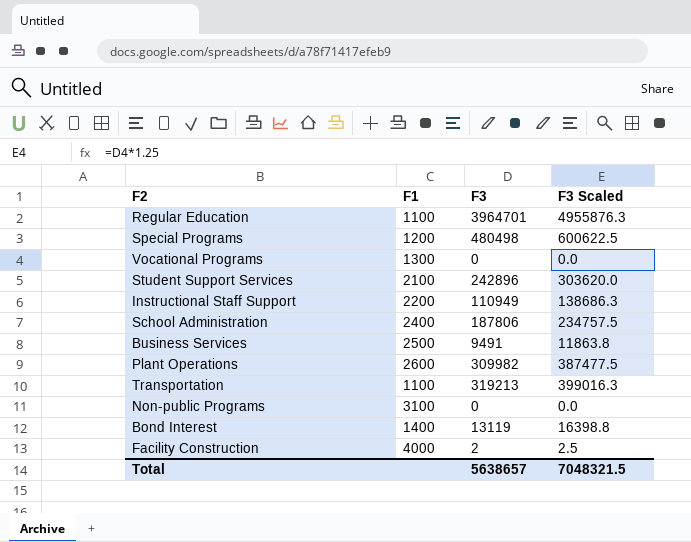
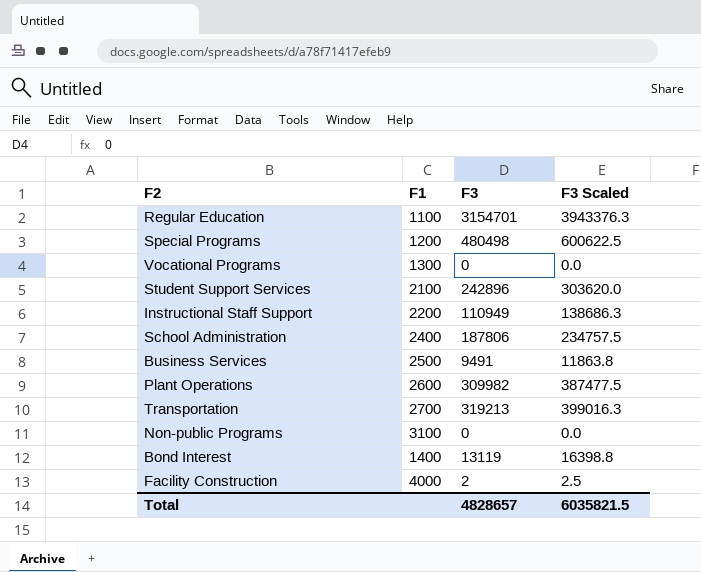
Regular Education | F3: 3964701 -> 3154701
Regular Education | F3 Scaled: 4955876.3 -> 3943376.3
Transportation | F1: 1100 -> 2700
Total | F3: 5638657 -> 4828657
Total | F3 Scaled: 7048321.5 -> 6035821.5

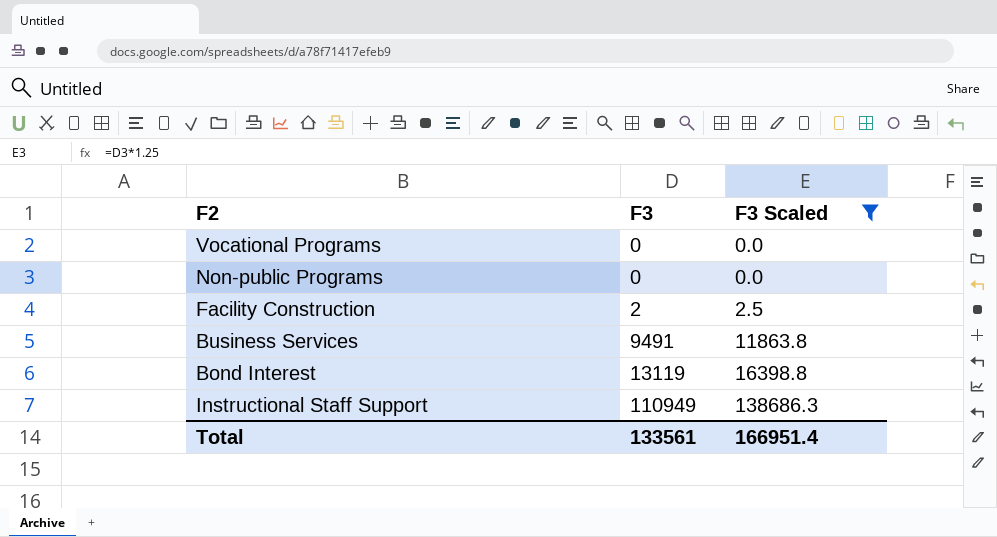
filter: none -> F3 Scaled <= 138686.3
row order: none -> F3 ascending
column F1 | position: 2 -> none
Total | F3: 4828657 -> 133561
Total | F3 Scaled: 6035821.5 -> 166951.4

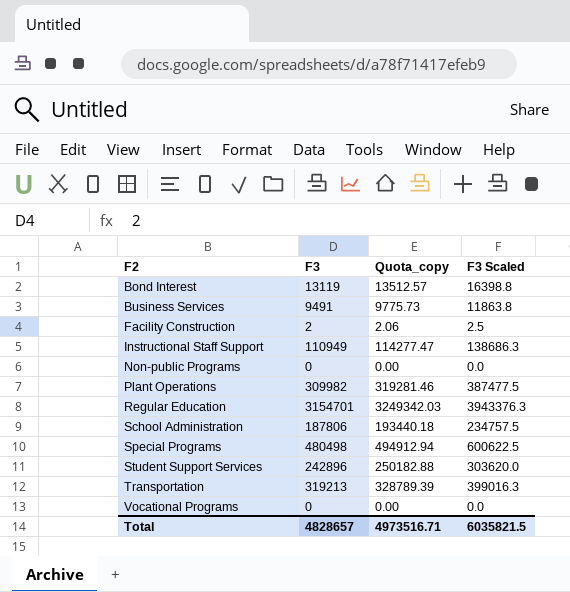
filter: F3 Scaled <= 138686.3 -> none
row order: F3 ascending -> F2 ascending
column Quota_copy | formula: none -> [F3] * 1.03
Total | F3: 133561 -> 4828657
Total | F3 Scaled: 166951.4 -> 6035821.5

